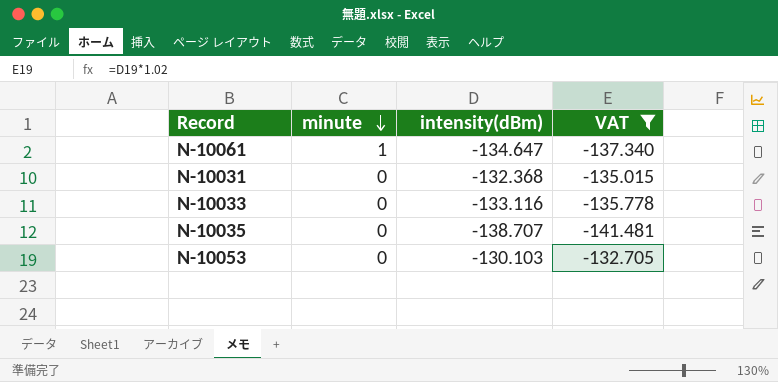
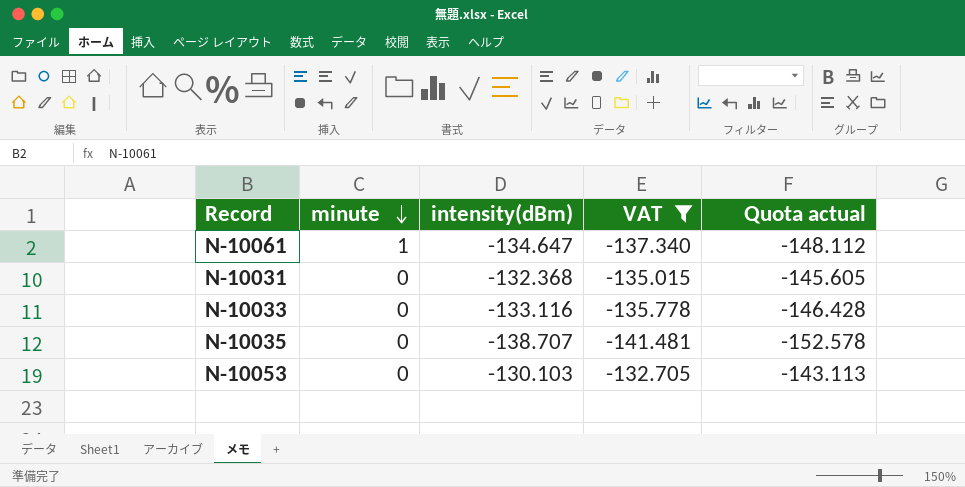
column Quota actual | formula: none -> [intensity(dBm)] * 1.1

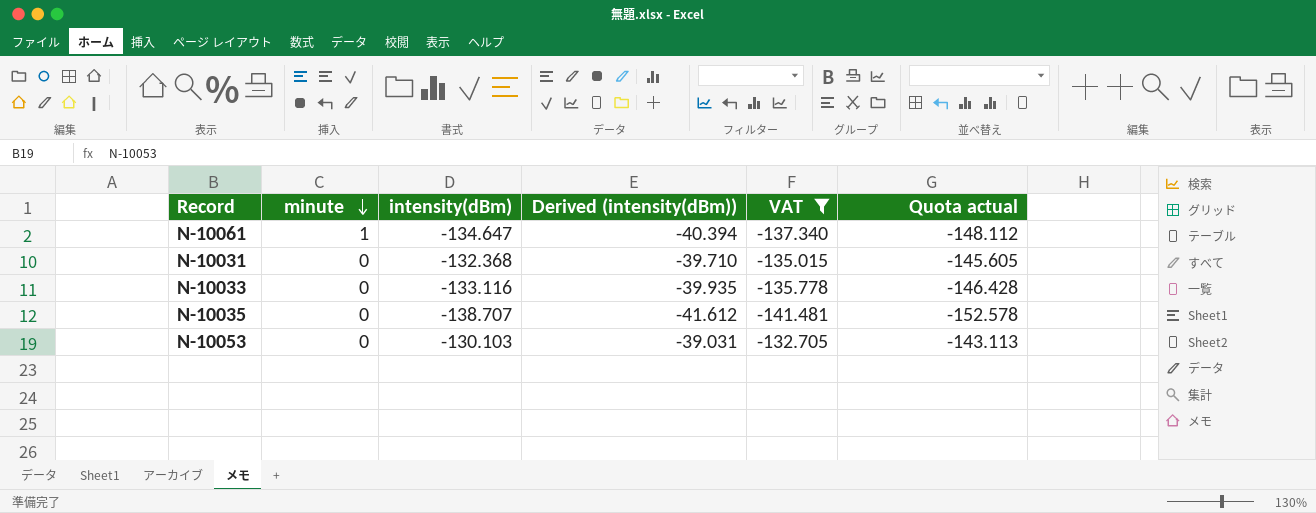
column Derived (intensity(dBm)) | formula: none -> [intensity(dBm)] * 0.3

